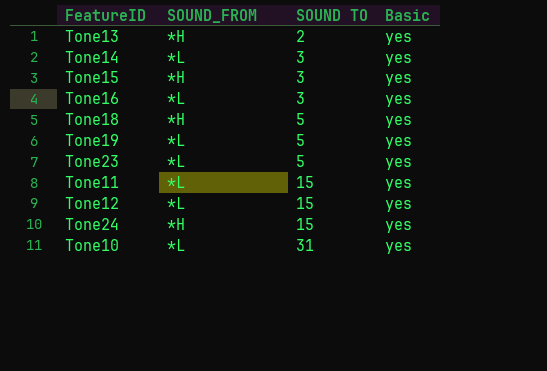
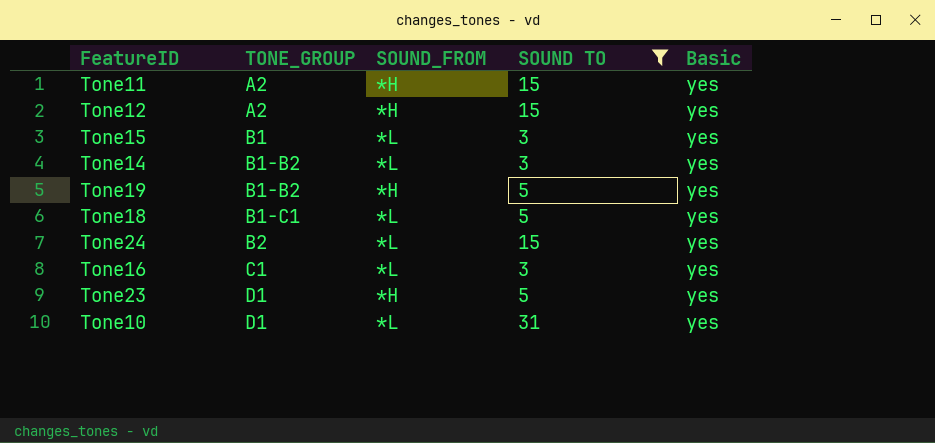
filter: none -> SOUND TO != 2
row order: SOUND TO ascending -> TONE_GROUP ascending
column TONE_GROUP | position: none -> 2
Tone11 | SOUND_FROM: *L -> *H
Tone12 | SOUND_FROM: *L -> *H
Tone15 | SOUND_FROM: *H -> *L
Tone19 | SOUND_FROM: *L -> *H
Tone18 | SOUND_FROM: *H -> *L
Tone24 | SOUND_FROM: *H -> *L
Tone23 | SOUND_FROM: *L -> *H

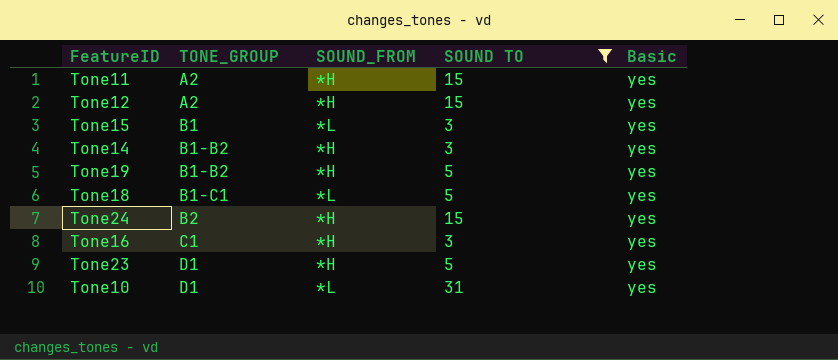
Tone14 | SOUND_FROM: *L -> *H
Tone24 | SOUND_FROM: *L -> *H
Tone16 | SOUND_FROM: *L -> *H

